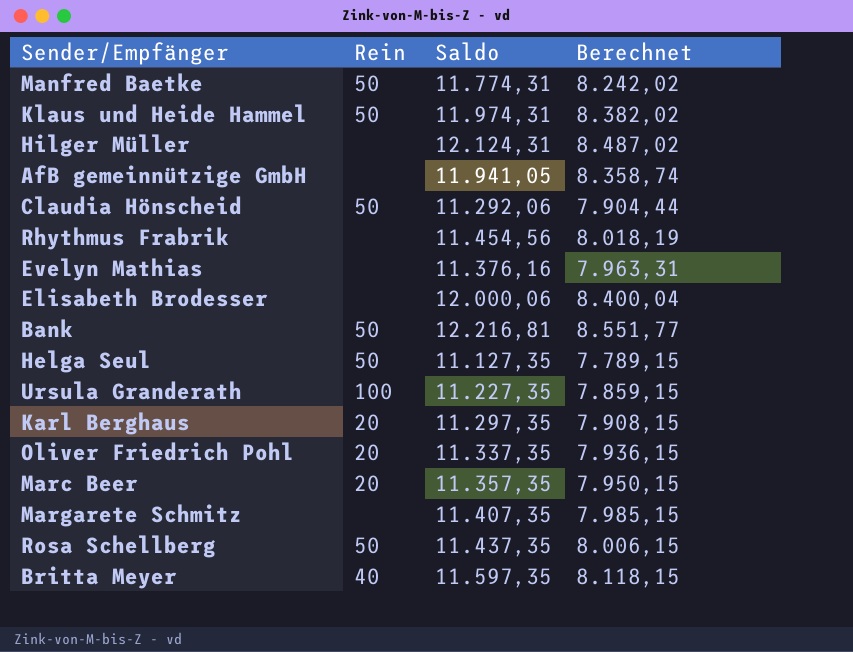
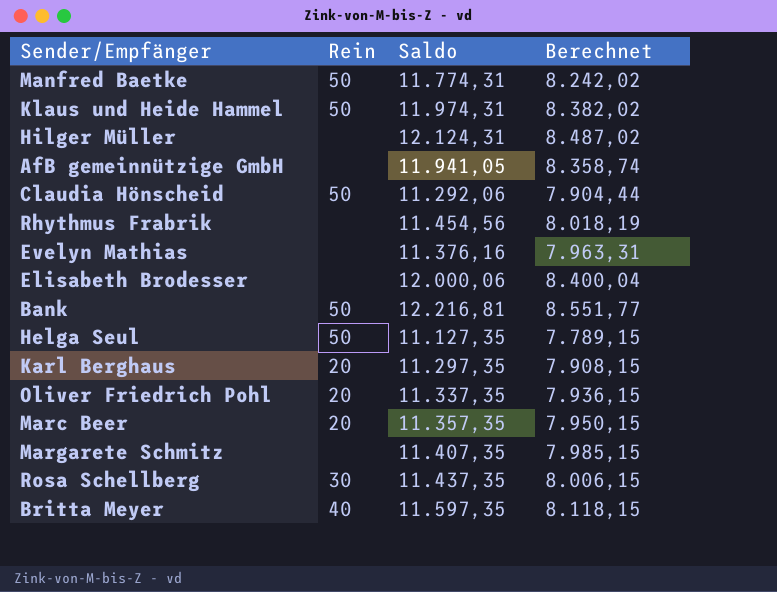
row Ursula Granderath: 100 | 11.227,35 | 7.859,15 -> none
Rosa Schellberg | Rein: 50 -> 30

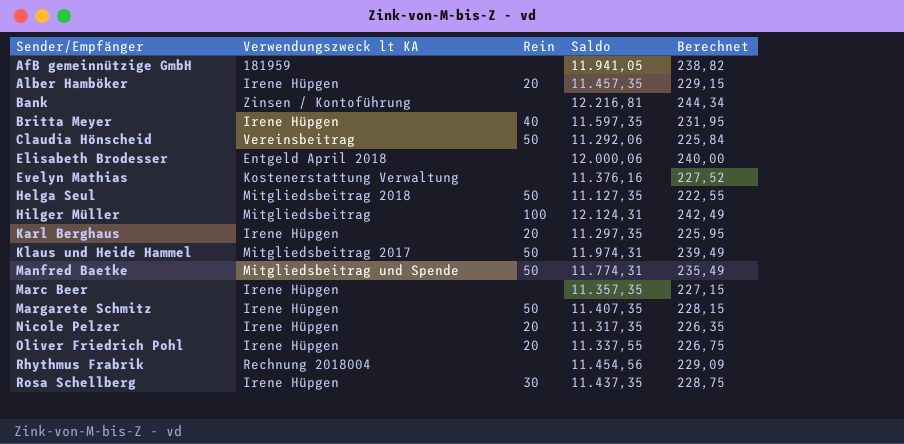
row order: none -> Sender/Empfänger ascending
column Verwendungszweck lt KA | position: none -> 2
column Berechnet | formula: [Saldo] * 0,7 -> [Saldo] * 0,02
row Alber Hamböker: none -> Irene Hüpgen | 20 | 11.457,35 | 229,15
Bank | Rein: 50 -> none
Hilger Müller | Rein: none -> 100
Marc Beer | Rein: 20 -> none
Margarete Schmitz | Rein: none -> 50
row Nicole Pelzer: none -> Irene Hüpgen | 20 | 11.317,35 | 226,35
Oliver Friedrich Pohl | Saldo: 11.337,35 -> 11.337,55

